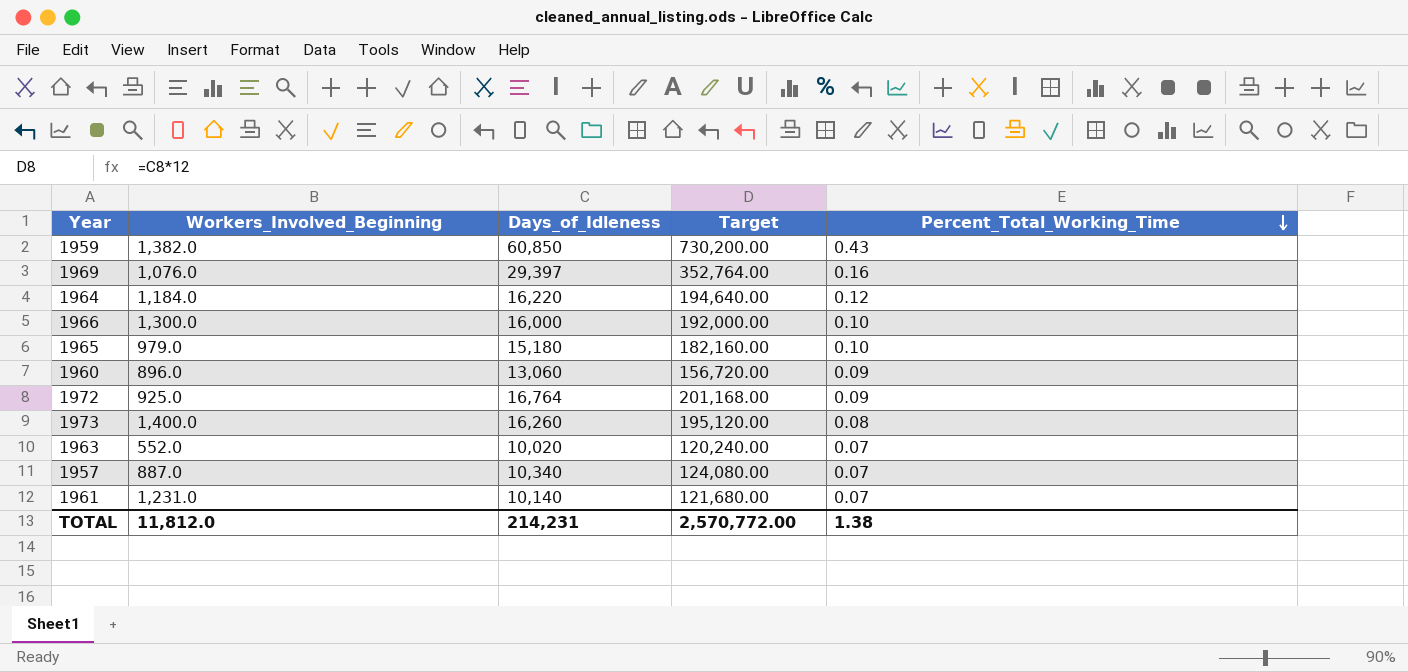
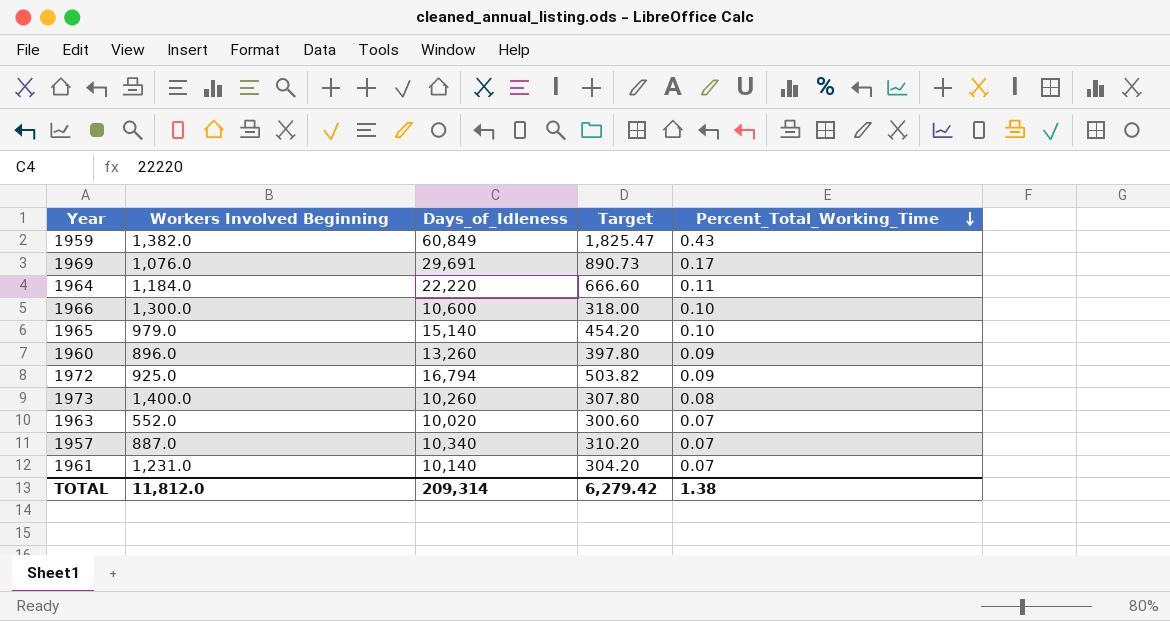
column name: Workers_Involved_Beginning -> Workers Involved Beginning
column Target | formula: [Days_of_Idleness] * 12 -> [Days_of_Idleness] * 0.03
1959 | Days_of_Idleness: 60,850 -> 60,849
1969 | Days_of_Idleness: 29,397 -> 29,691
1969 | Percent_Total_Working_Time: 0.16 -> 0.17
1964 | Days_of_Idleness: 16,220 -> 22,220
1964 | Percent_Total_Working_Time: 0.12 -> 0.11
1966 | Days_of_Idleness: 16,000 -> 10,600
1965 | Days_of_Idleness: 15,180 -> 15,140
1960 | Days_of_Idleness: 13,060 -> 13,260
1972 | Days_of_Idleness: 16,764 -> 16,794
1973 | Days_of_Idleness: 16,260 -> 10,260
TOTAL | Days_of_Idleness: 214,231 -> 209,314
TOTAL | Target: 2,570,772.00 -> 6,279.42

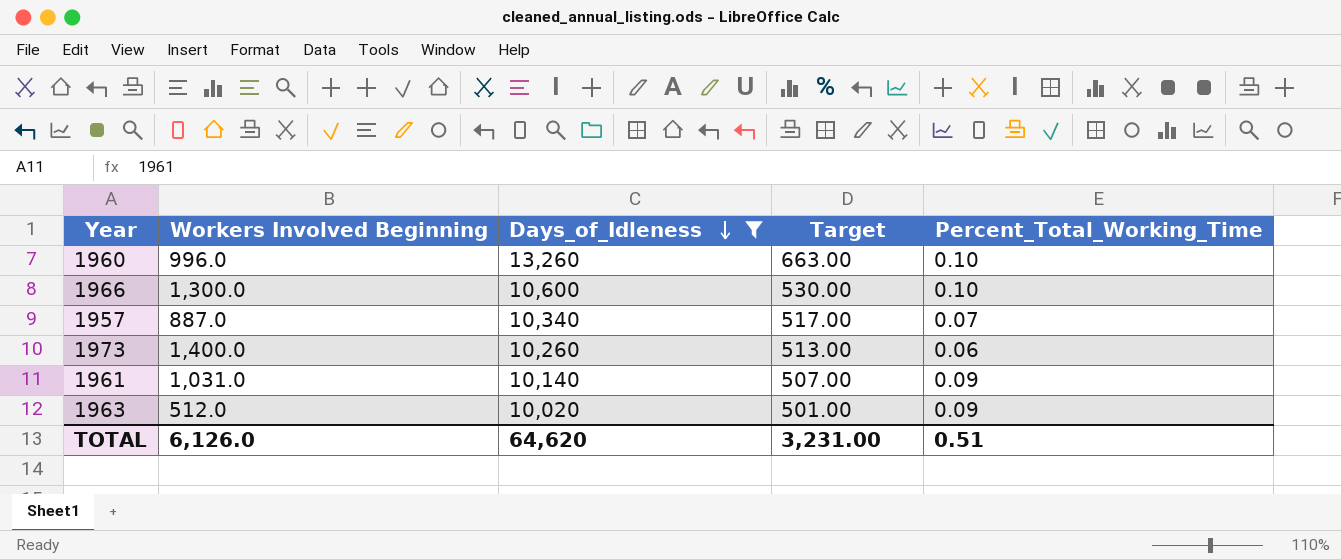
filter: none -> Days_of_Idleness <= 13,260
row order: Percent_Total_Working_Time descending -> Days_of_Idleness descending
column Target | formula: [Days_of_Idleness] * 0.03 -> [Days_of_Idleness] * 0.05
1960 | Workers Involved Beginning: 896.0 -> 996.0
1960 | Percent_Total_Working_Time: 0.09 -> 0.10
1973 | Percent_Total_Working_Time: 0.08 -> 0.06
1961 | Workers Involved Beginning: 1,231.0 -> 1,031.0
1961 | Percent_Total_Working_Time: 0.07 -> 0.09
1963 | Workers Involved Beginning: 552.0 -> 512.0
1963 | Percent_Total_Working_Time: 0.07 -> 0.09
TOTAL | Workers Involved Beginning: 11,812.0 -> 6,126.0
TOTAL | Days_of_Idleness: 209,314 -> 64,620
TOTAL | Target: 6,279.42 -> 3,231.00
TOTAL | Percent_Total_Working_Time: 1.38 -> 0.51

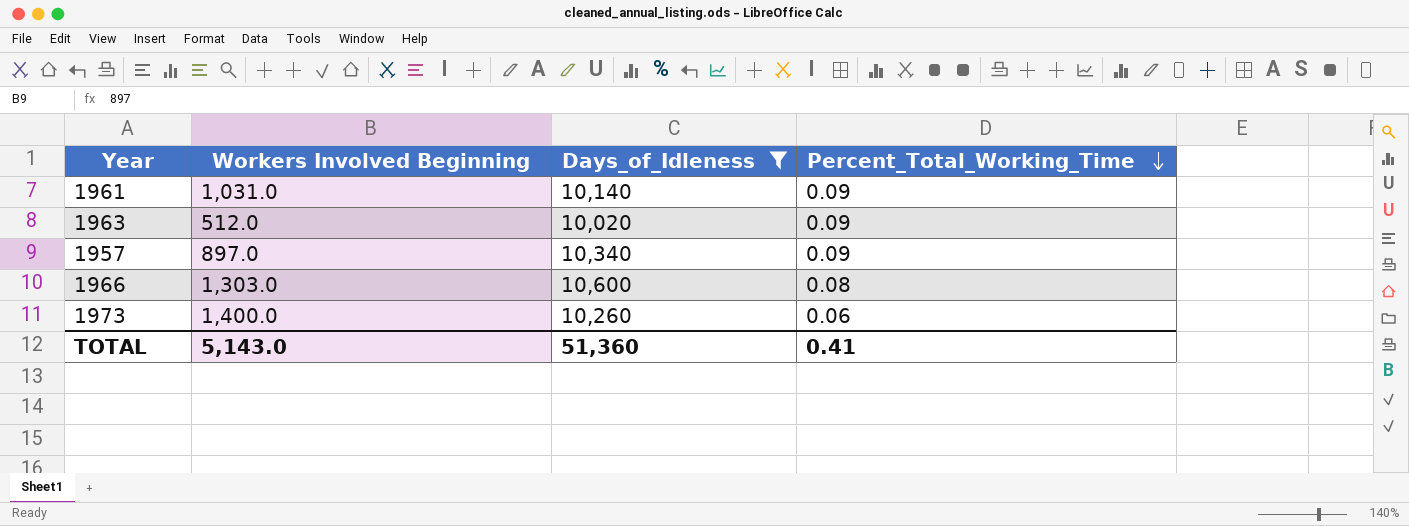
row order: Days_of_Idleness descending -> Percent_Total_Working_Time descending
column Target | formula: [Days_of_Idleness] * 0.05 -> none
row 1960: 996.0 | 13,260 | 663.00 | 0.10 -> none
1957 | Workers Involved Beginning: 887.0 -> 897.0
1957 | Percent_Total_Working_Time: 0.07 -> 0.09
1966 | Workers Involved Beginning: 1,300.0 -> 1,303.0
1966 | Percent_Total_Working_Time: 0.10 -> 0.08
TOTAL | Workers Involved Beginning: 6,126.0 -> 5,143.0
TOTAL | Days_of_Idleness: 64,620 -> 51,360
TOTAL | Percent_Total_Working_Time: 0.51 -> 0.41

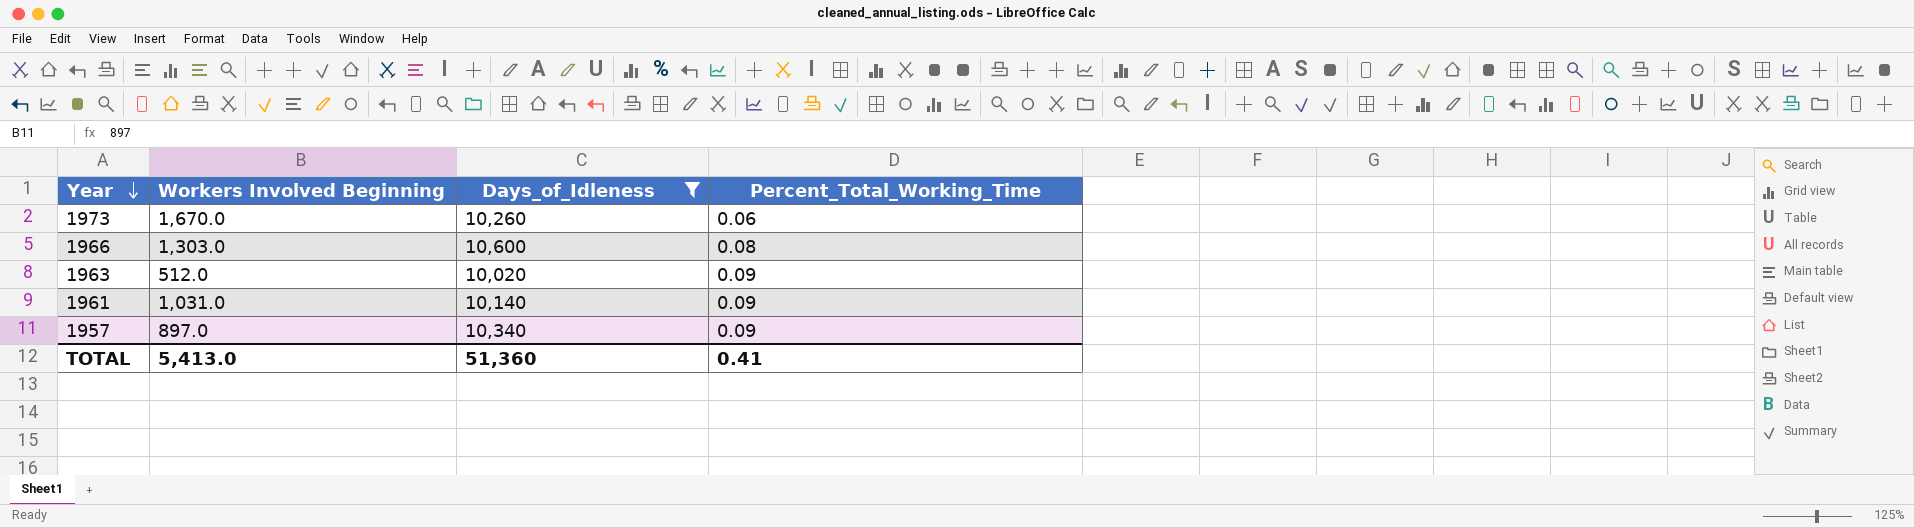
row order: Percent_Total_Working_Time descending -> Year descending
1973 | Workers Involved Beginning: 1,400.0 -> 1,670.0
TOTAL | Workers Involved Beginning: 5,143.0 -> 5,413.0

